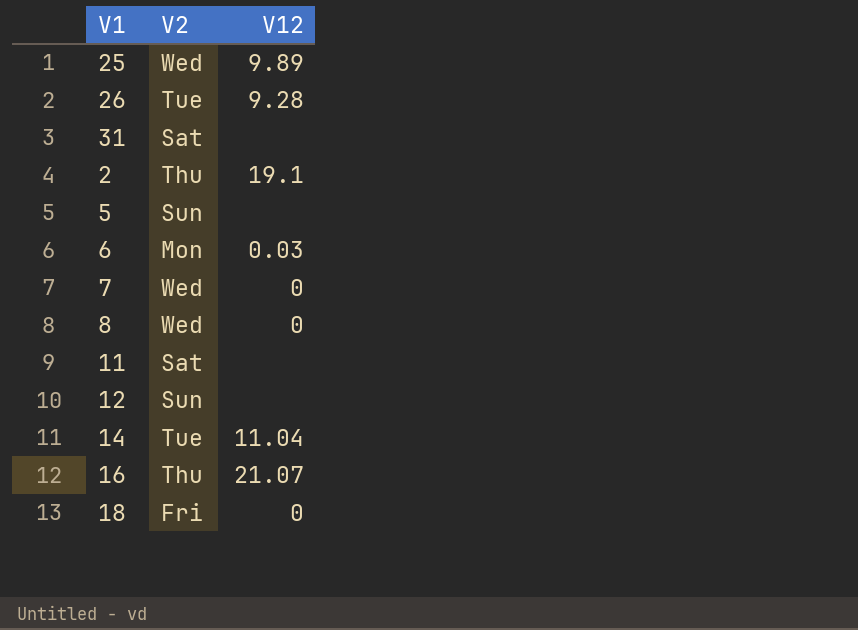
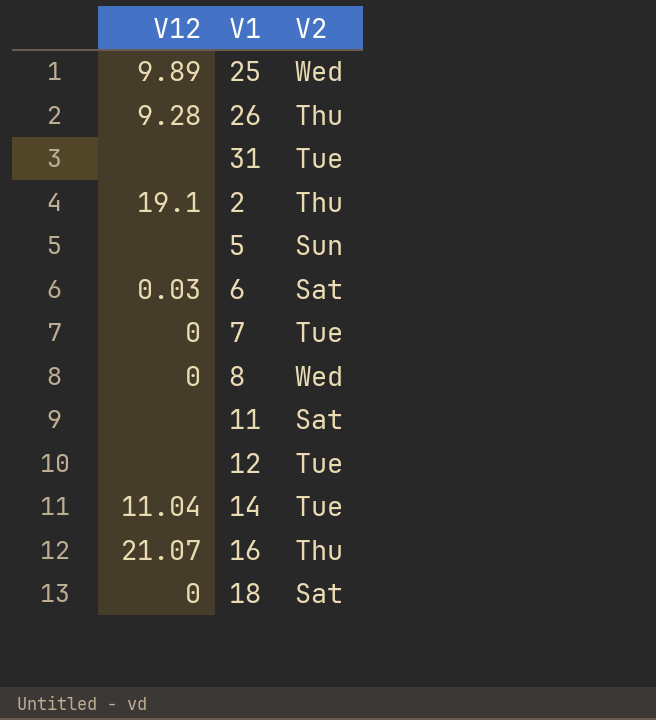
column V12 | position: 3 -> 1
26 | V2: Tue -> Thu
31 | V2: Sat -> Tue
6 | V2: Mon -> Sat
7 | V2: Wed -> Tue
12 | V2: Sun -> Tue
18 | V2: Fri -> Sat

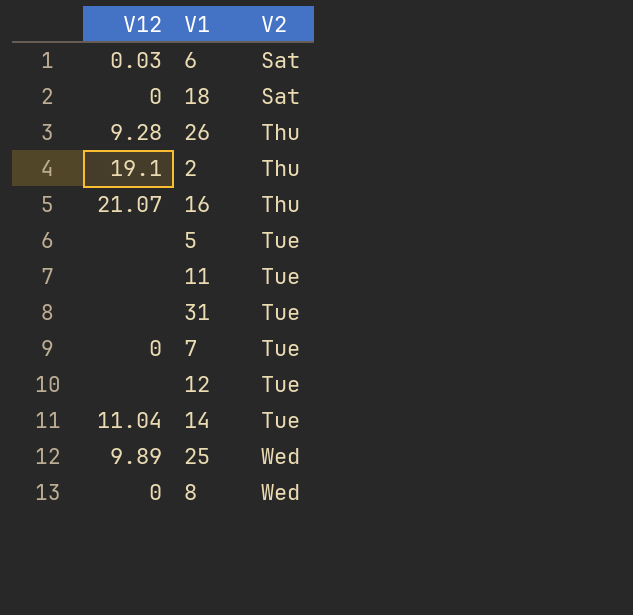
row order: none -> V2 ascending
5 | V2: Sun -> Tue
11 | V2: Sat -> Tue

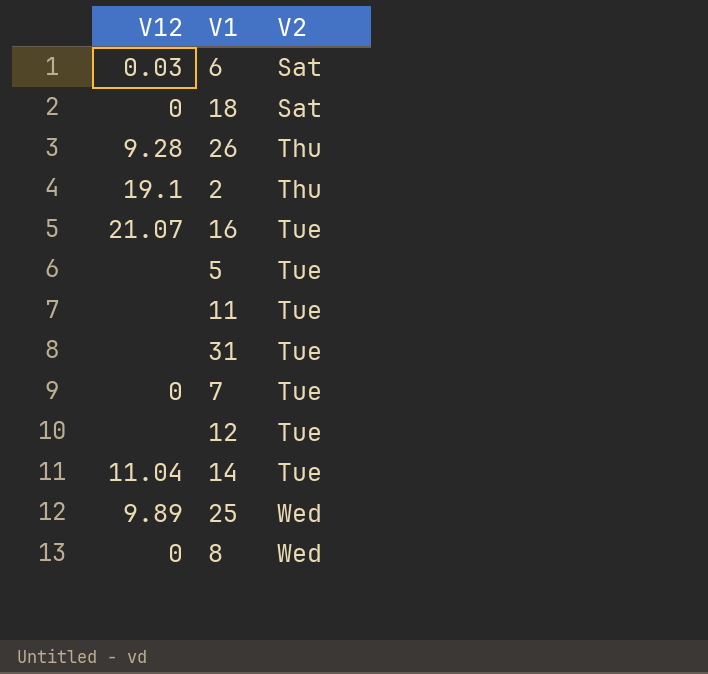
16 | V2: Thu -> Tue

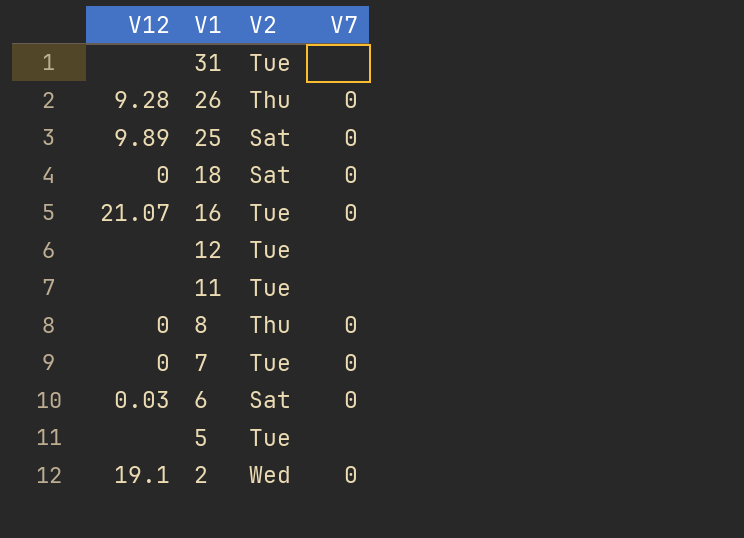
row order: V2 ascending -> V1 descending
column V7 | position: none -> 4
row 14: 11.04 | Tue -> none
25 | V2: Wed -> Sat
8 | V2: Wed -> Thu
2 | V2: Thu -> Wed

